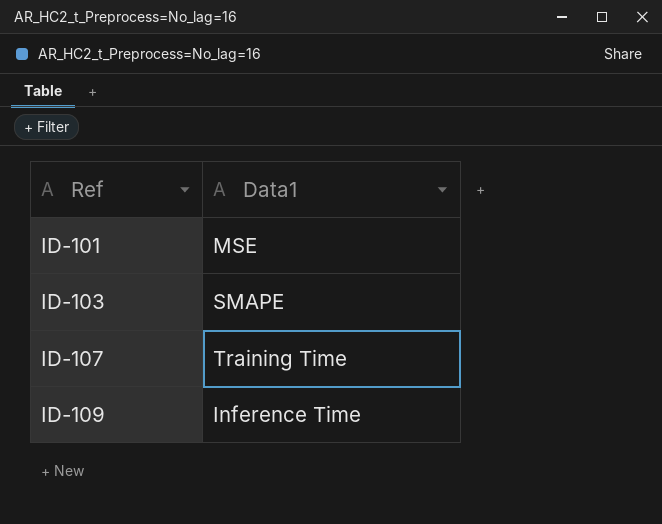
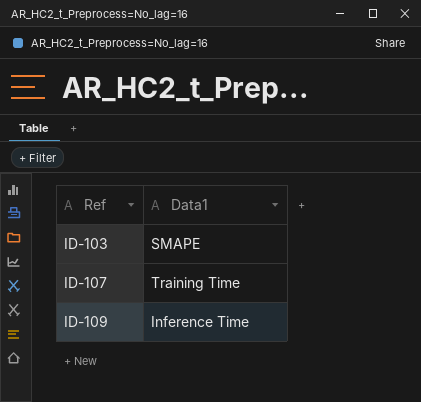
row ID-101: MSE -> none

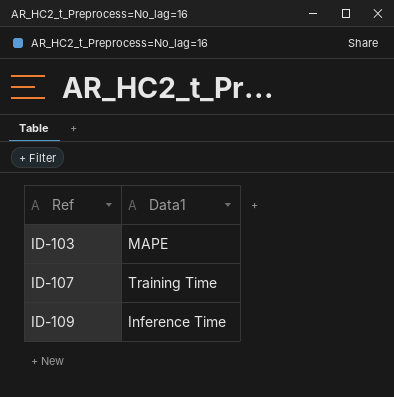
ID-103 | Data1: SMAPE -> MAPE

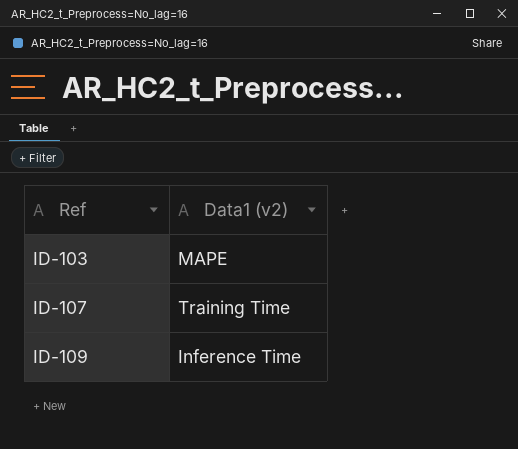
column name: Data1 -> Data1 (v2)

